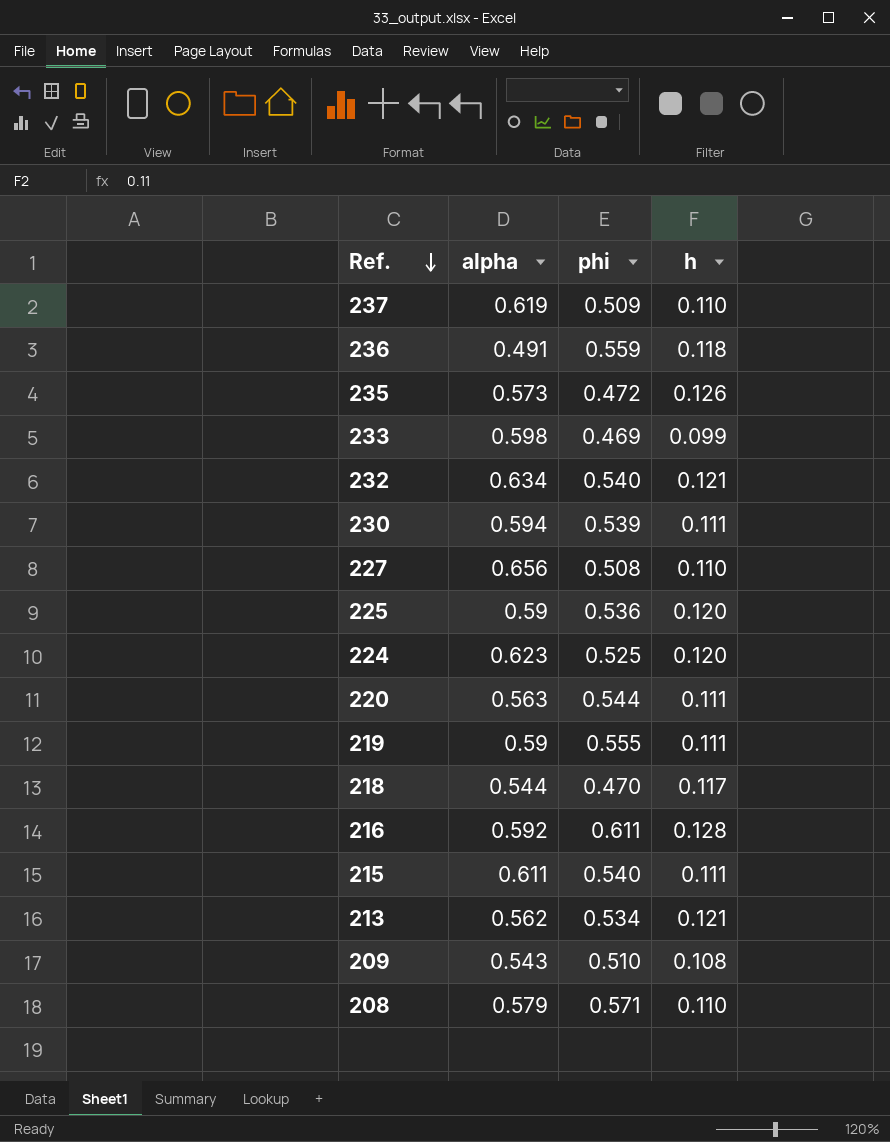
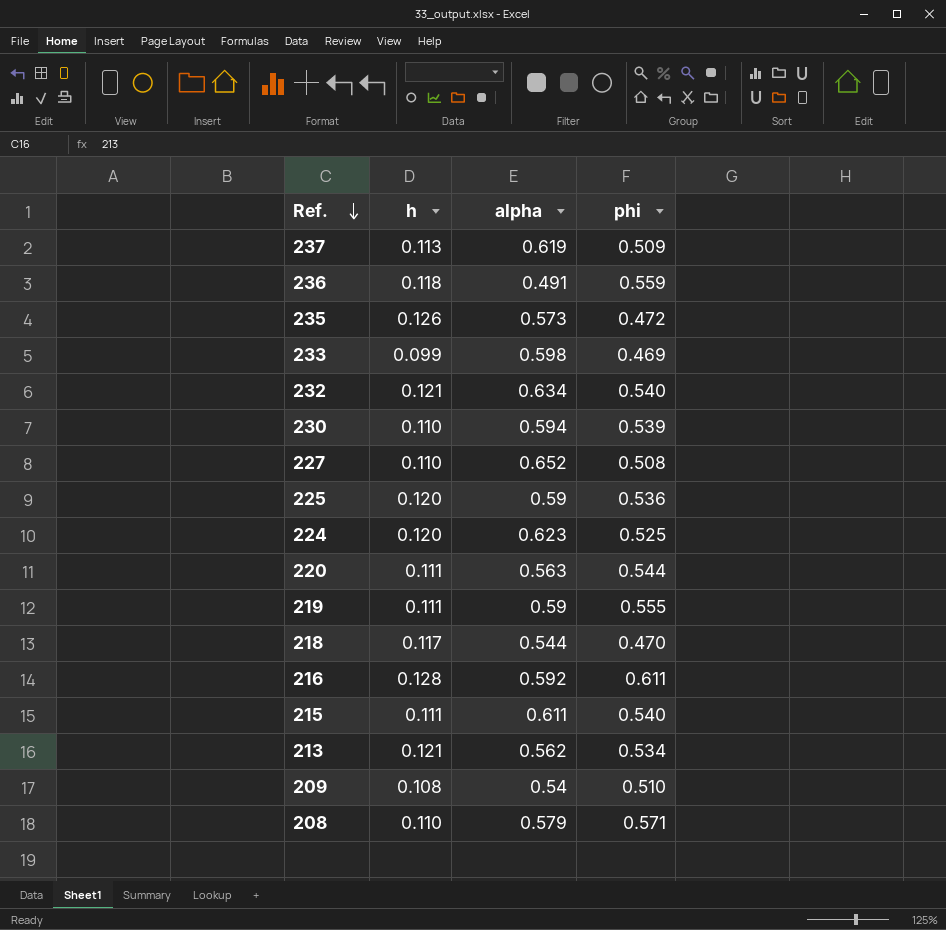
column h | position: 4 -> 2
237 | h: 0.110 -> 0.113
230 | h: 0.111 -> 0.110
227 | alpha: 0.656 -> 0.652
209 | alpha: 0.543 -> 0.54

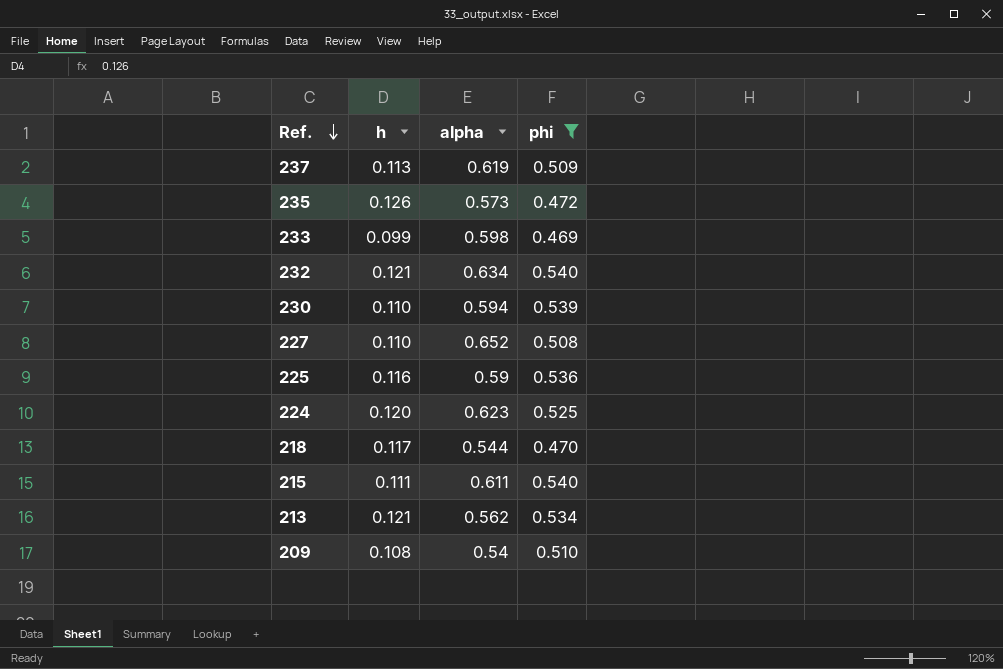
filter: none -> phi <= 0.540
225 | h: 0.120 -> 0.116

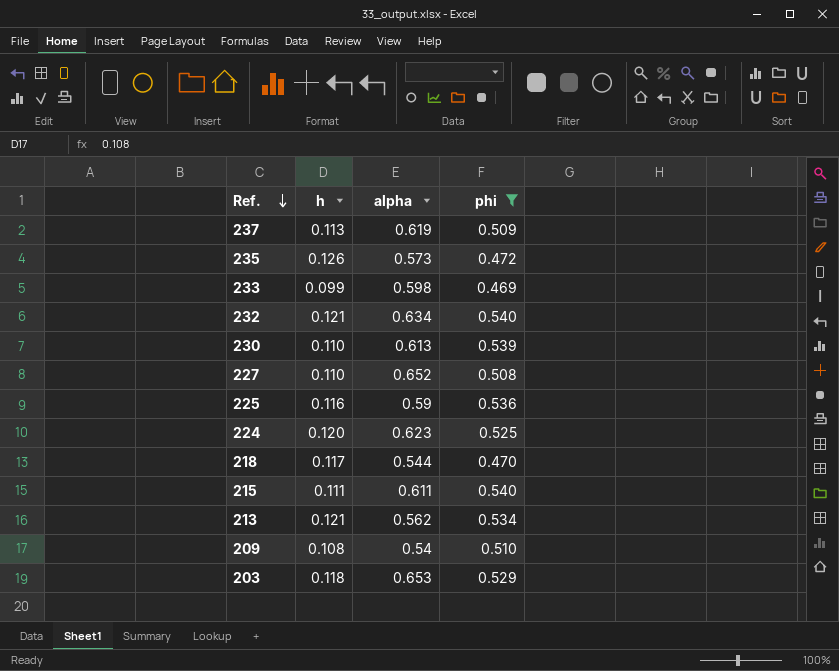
230 | alpha: 0.594 -> 0.613
row 203: none -> 0.118 | 0.653 | 0.529

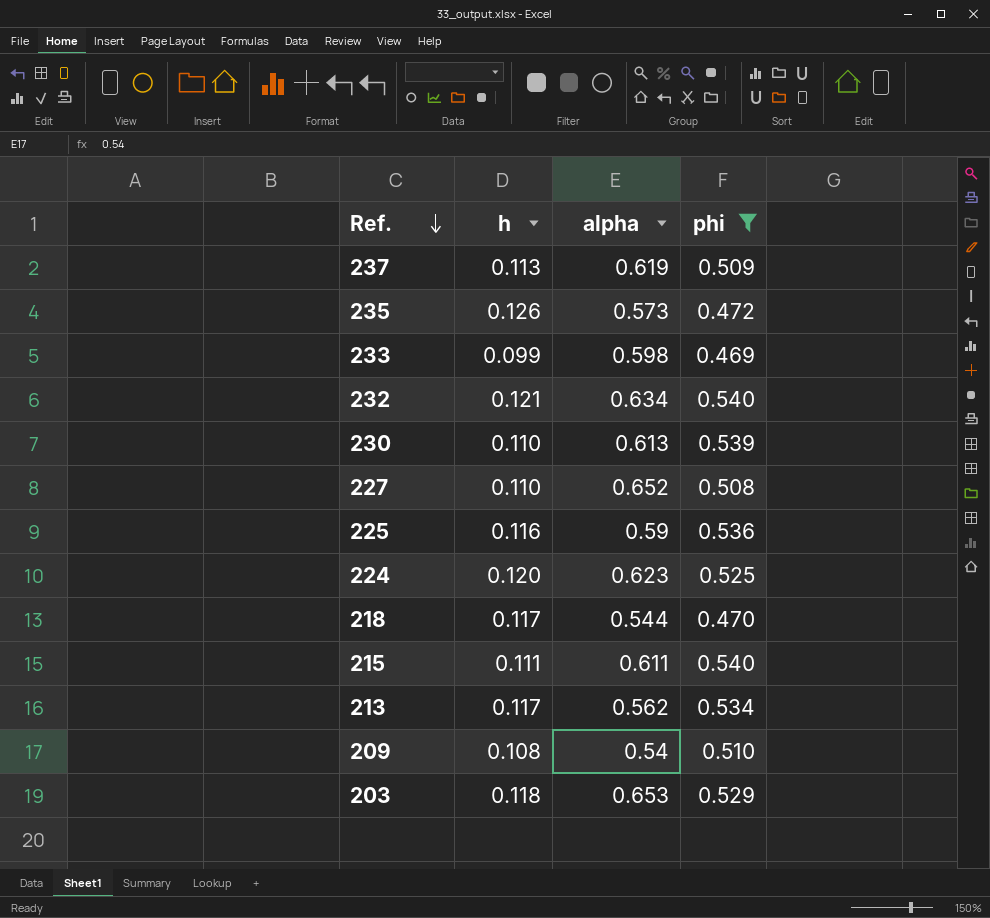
213 | h: 0.121 -> 0.117

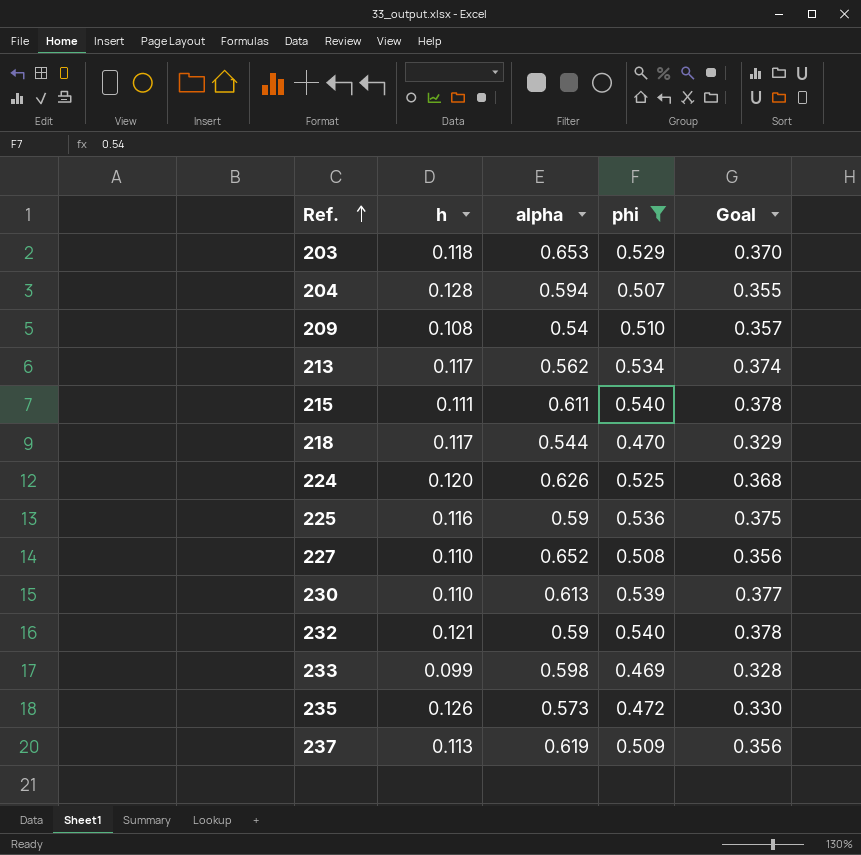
row order: Ref. descending -> Ref. ascending
column Goal | formula: none -> [phi] * 0.7
row 204: none -> 0.128 | 0.594 | 0.507 | 0.355
224 | alpha: 0.623 -> 0.626
232 | alpha: 0.634 -> 0.59

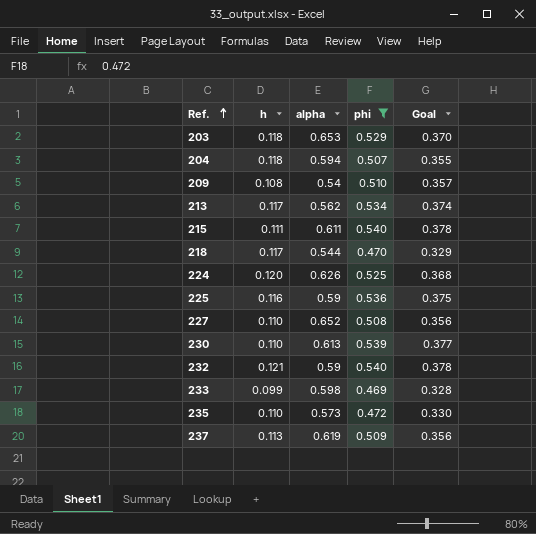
204 | h: 0.128 -> 0.118
235 | h: 0.126 -> 0.110

